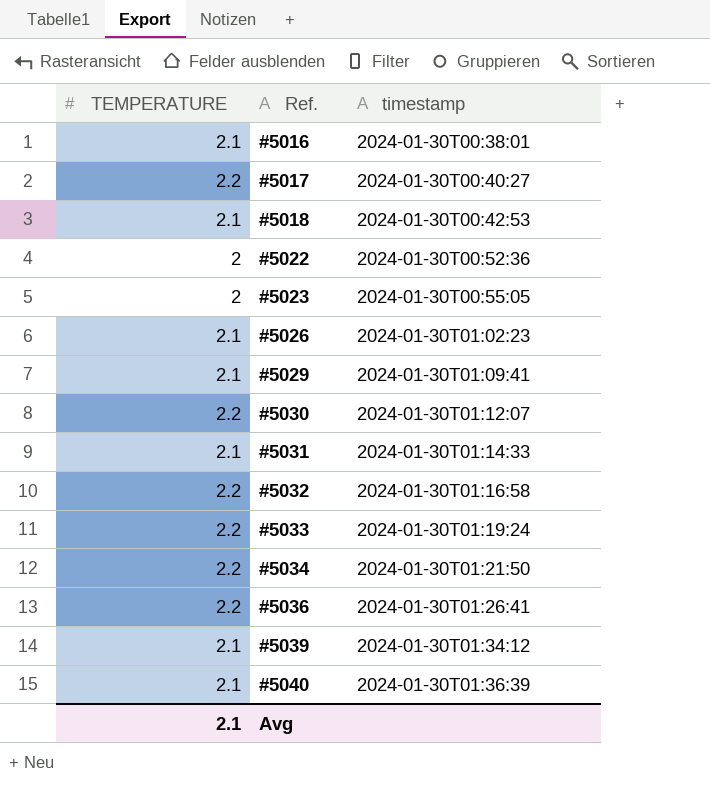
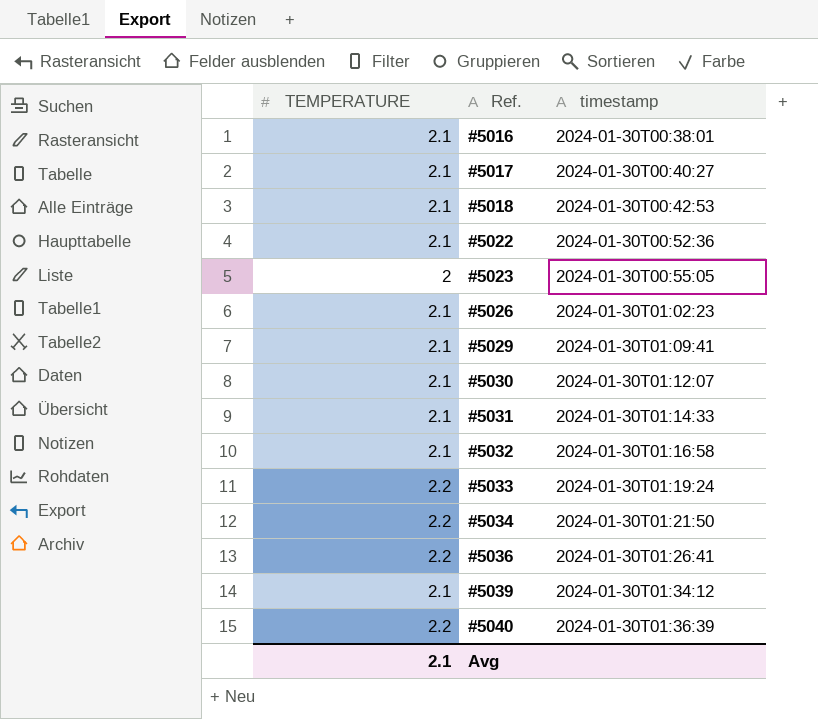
#5017 | TEMPERATURE: 2.2 -> 2.1
#5022 | TEMPERATURE: 2 -> 2.1
#5030 | TEMPERATURE: 2.2 -> 2.1
#5032 | TEMPERATURE: 2.2 -> 2.1
#5040 | TEMPERATURE: 2.1 -> 2.2

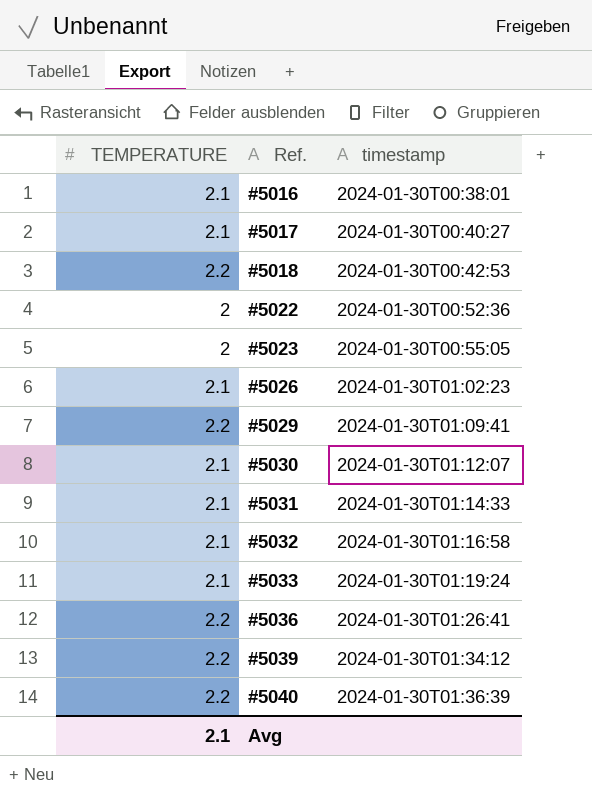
row #5034: 2.2 | 2024-01-30T01:21:50 -> none
#5018 | TEMPERATURE: 2.1 -> 2.2
#5022 | TEMPERATURE: 2.1 -> 2
#5029 | TEMPERATURE: 2.1 -> 2.2
#5033 | TEMPERATURE: 2.2 -> 2.1
#5039 | TEMPERATURE: 2.1 -> 2.2

